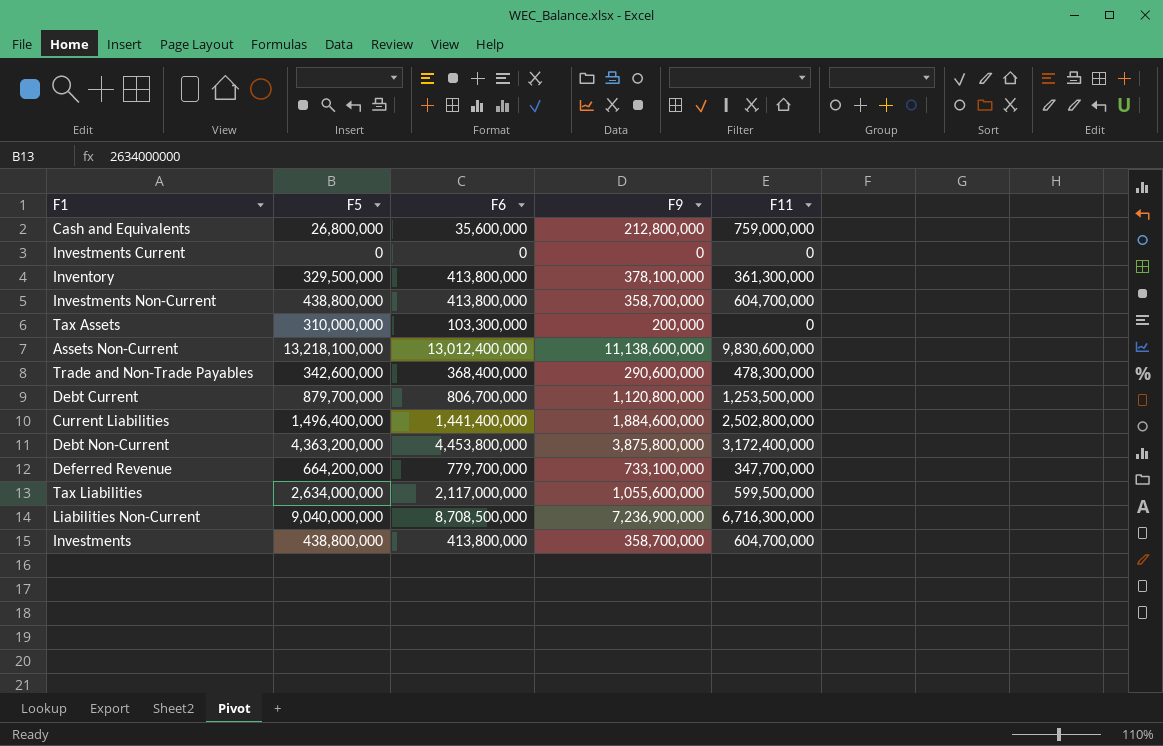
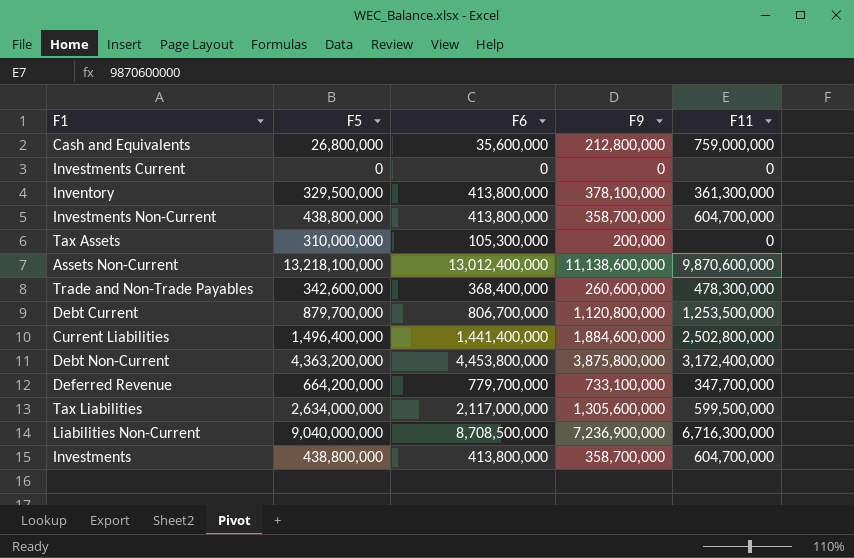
Tax Assets | F6: 103,300,000 -> 105,300,000
Assets Non-Current | F11: 9,830,600,000 -> 9,870,600,000
Trade and Non-Trade Payables | F9: 290,600,000 -> 260,600,000
Tax Liabilities | F9: 1,055,600,000 -> 1,305,600,000

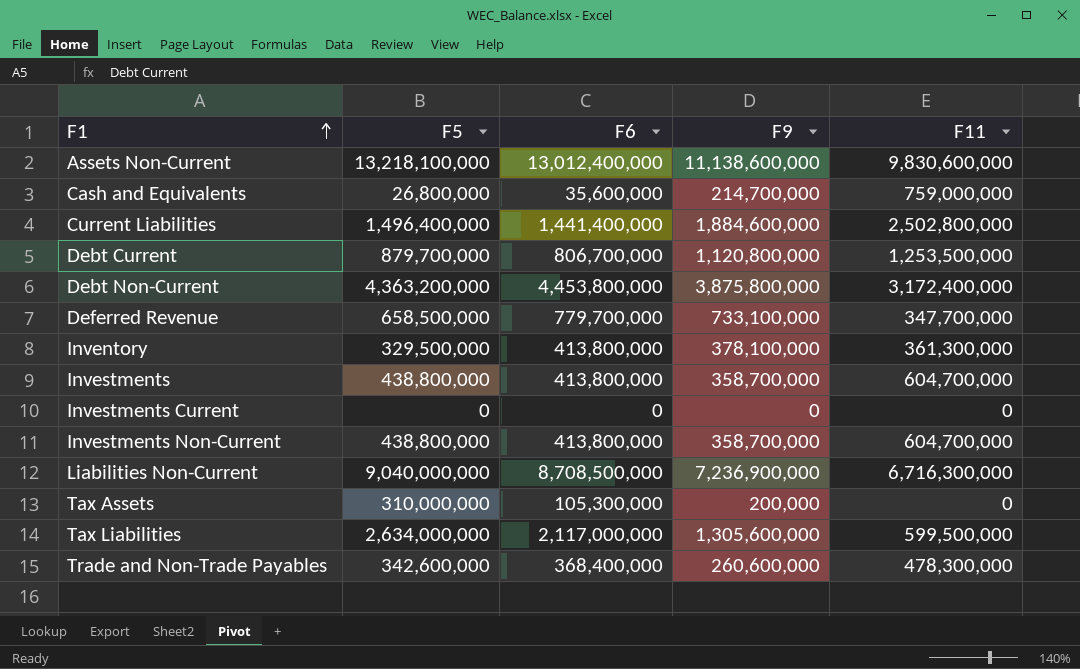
row order: none -> F1 ascending
Assets Non-Current | F11: 9,870,600,000 -> 9,830,600,000
Cash and Equivalents | F9: 212,800,000 -> 214,700,000
Deferred Revenue | F5: 664,200,000 -> 658,500,000

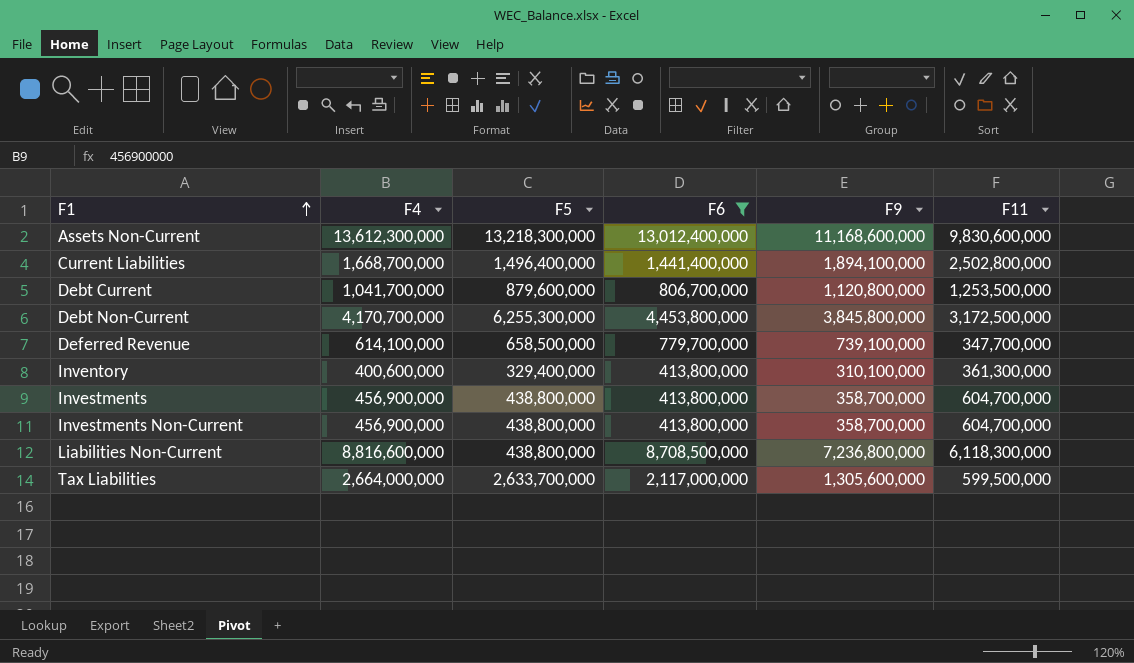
filter: none -> F6 >= 413,800,000
column F4 | position: none -> 2
Assets Non-Current | F5: 13,218,100,000 -> 13,218,300,000
Assets Non-Current | F9: 11,138,600,000 -> 11,168,600,000
Current Liabilities | F9: 1,884,600,000 -> 1,894,100,000
Debt Current | F5: 879,700,000 -> 879,600,000
Debt Non-Current | F5: 4,363,200,000 -> 6,255,300,000
Debt Non-Current | F9: 3,875,800,000 -> 3,845,800,000
Debt Non-Current | F11: 3,172,400,000 -> 3,172,500,000
Deferred Revenue | F9: 733,100,000 -> 739,100,000
Inventory | F5: 329,500,000 -> 329,400,000
Inventory | F9: 378,100,000 -> 310,100,000
Liabilities Non-Current | F5: 9,040,000,000 -> 438,800,000
Liabilities Non-Current | F9: 7,236,900,000 -> 7,236,800,000
Liabilities Non-Current | F11: 6,716,300,000 -> 6,118,300,000
Tax Liabilities | F5: 2,634,000,000 -> 2,633,700,000

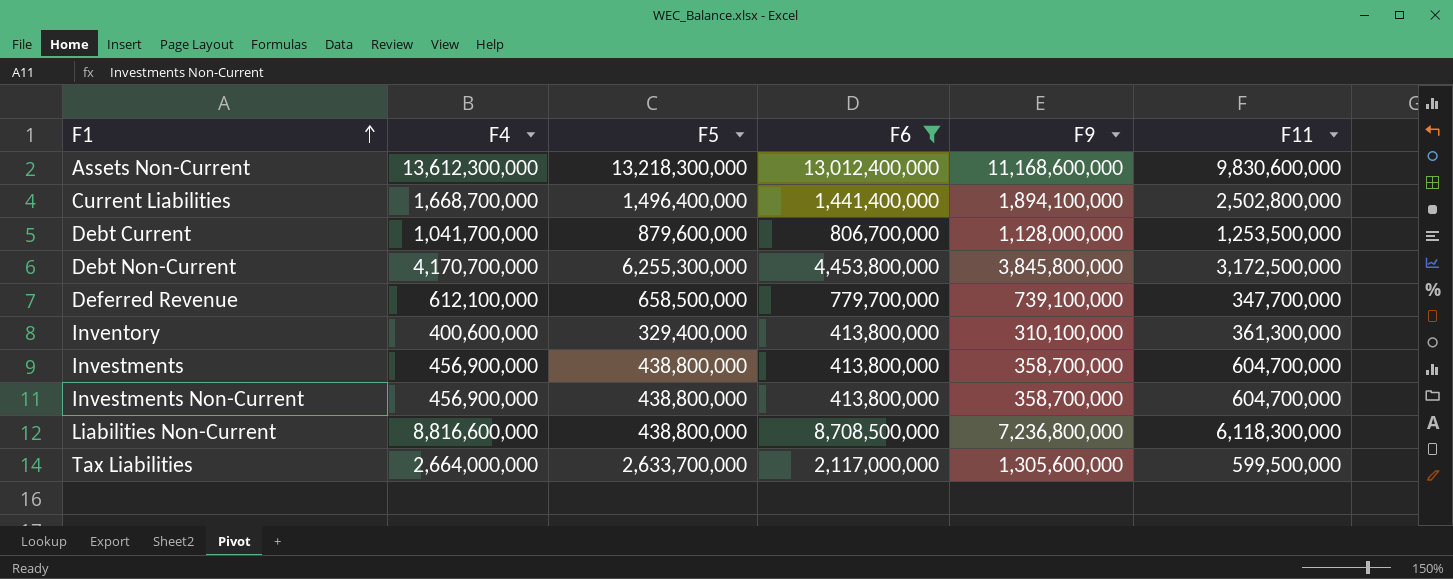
Debt Current | F9: 1,120,800,000 -> 1,128,000,000
Deferred Revenue | F4: 614,100,000 -> 612,100,000

